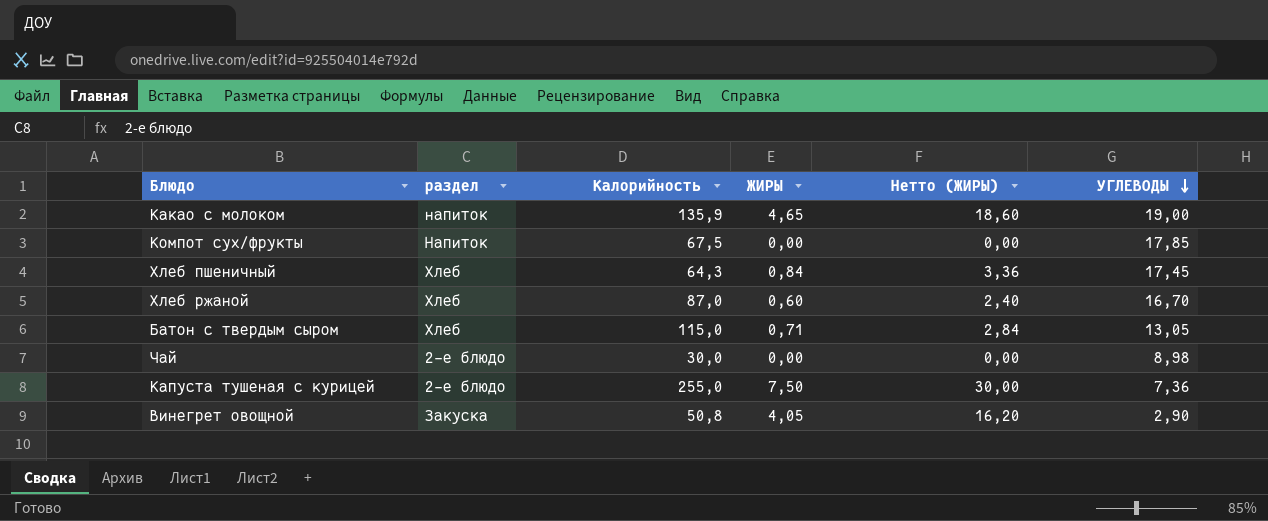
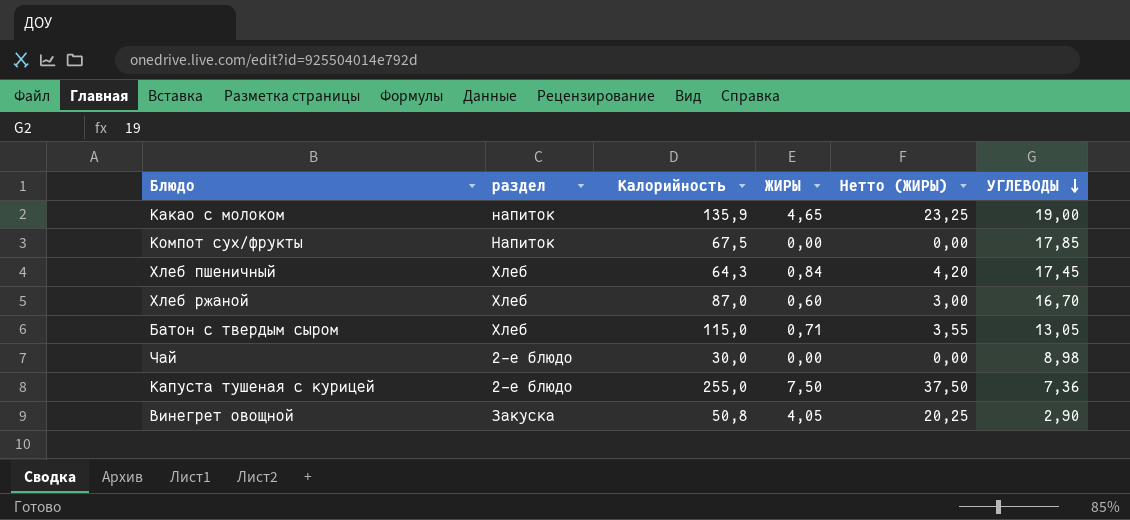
column Нетто (ЖИРЫ) | formula: [ЖИРЫ] * 4 -> [ЖИРЫ] * 5

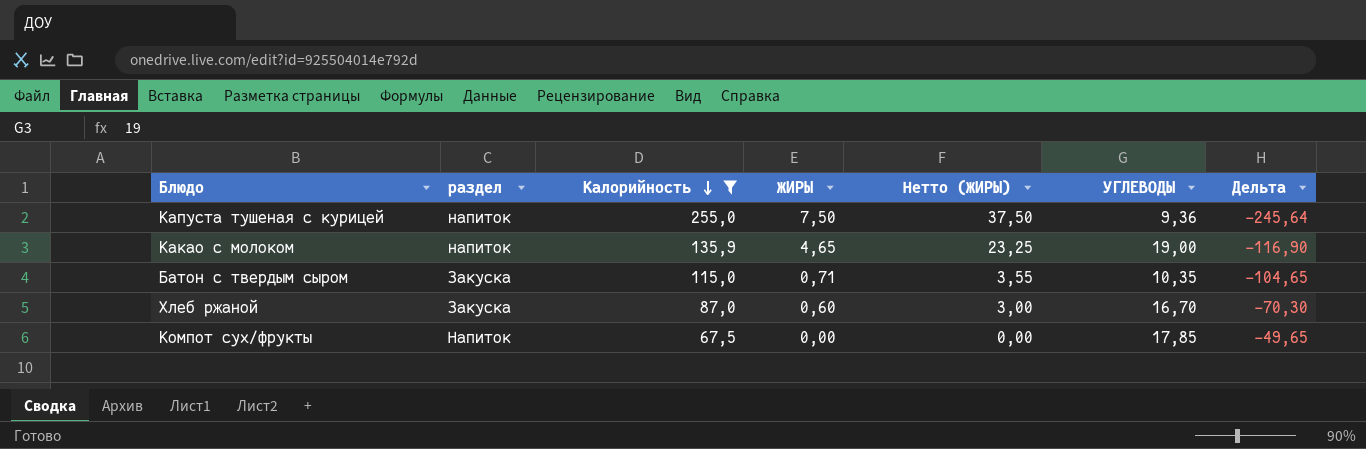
filter: none -> Калорийность >= 67,5
row order: УГЛЕВОДЫ descending -> Калорийность descending
column Дельта | formula: none -> [УГЛЕВОДЫ] - [Калорийность]
Капуста тушеная с курицей | раздел: 2-е блюдо -> напиток
Капуста тушеная с курицей | УГЛЕВОДЫ: 7,36 -> 9,36
Батон с твердым сыром | раздел: Хлеб -> Закуска
Батон с твердым сыром | УГЛЕВОДЫ: 13,05 -> 10,35
Хлеб ржаной | раздел: Хлеб -> Закуска

